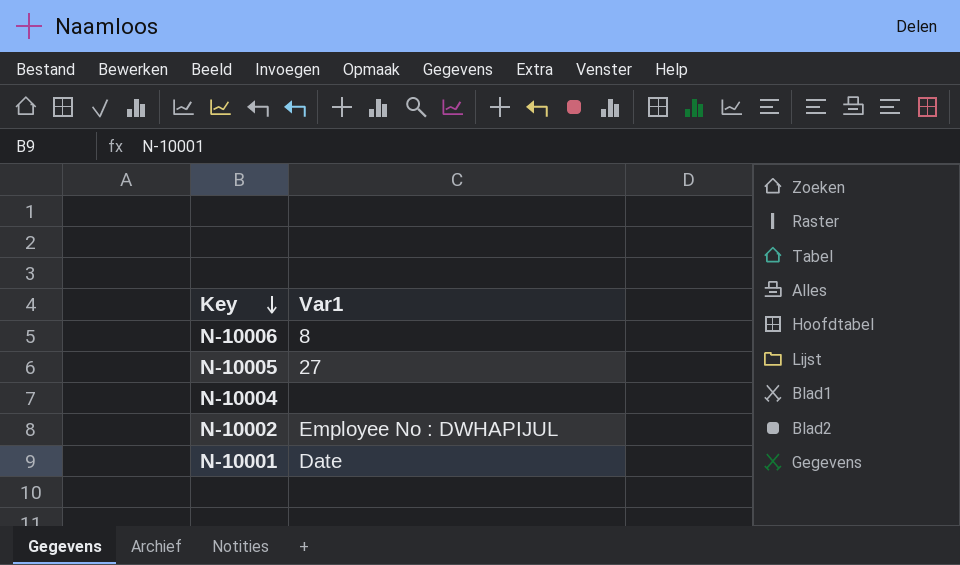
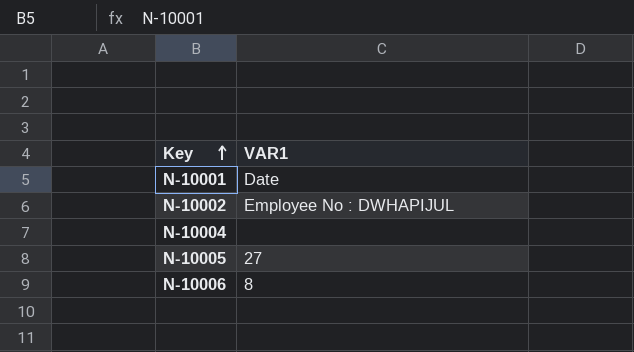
row order: Key descending -> Key ascending
column name: Var1 -> VAR1

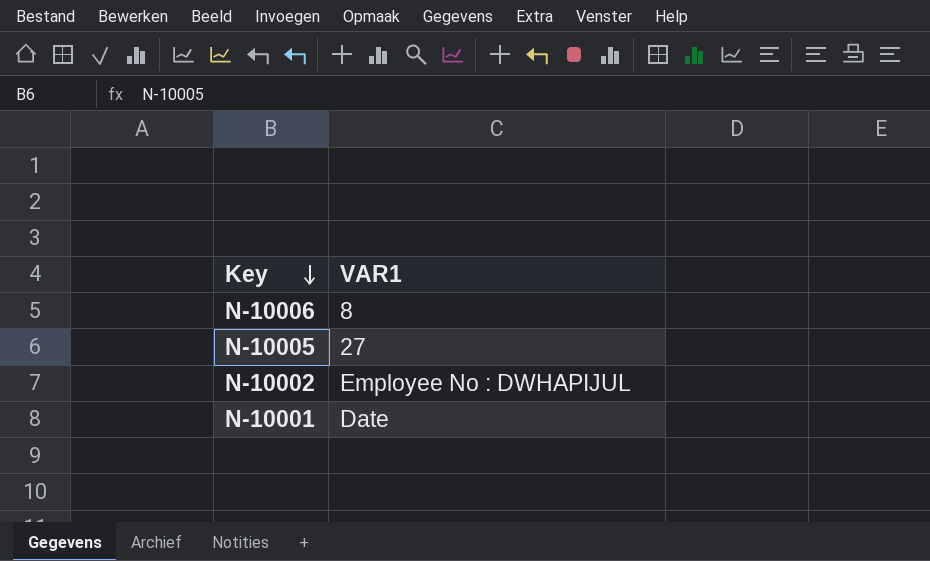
row order: Key ascending -> Key descending
row N-10004: none -> none

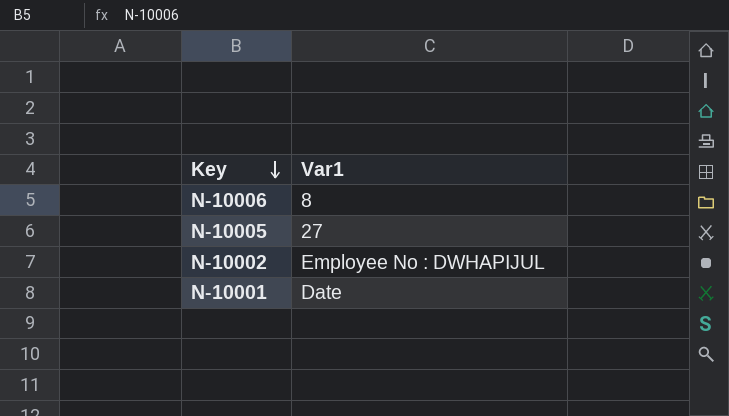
column name: VAR1 -> Var1

